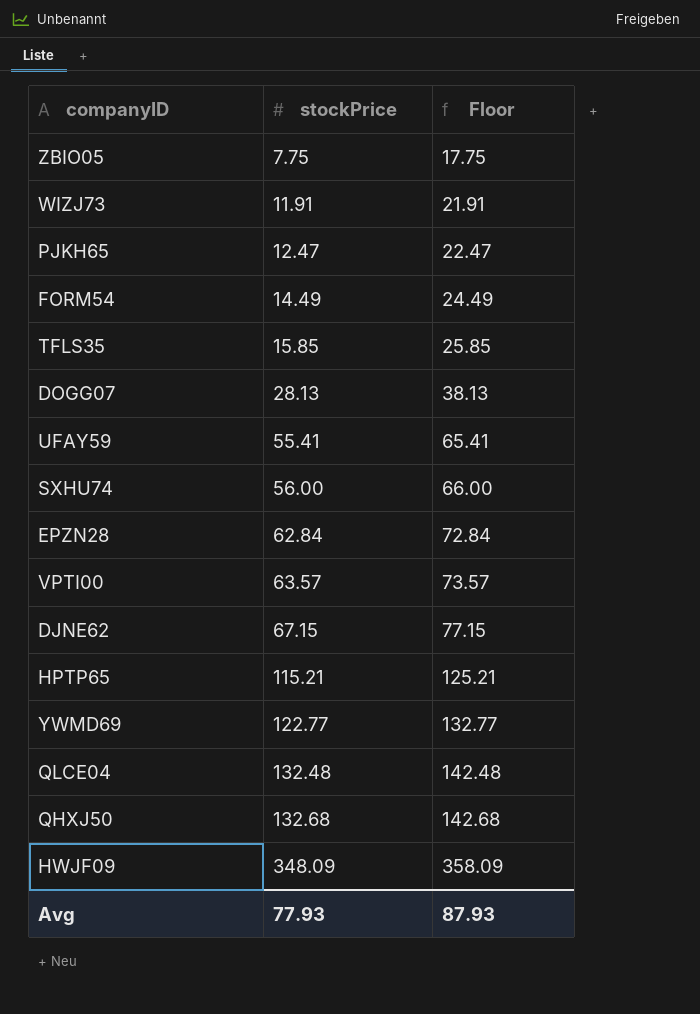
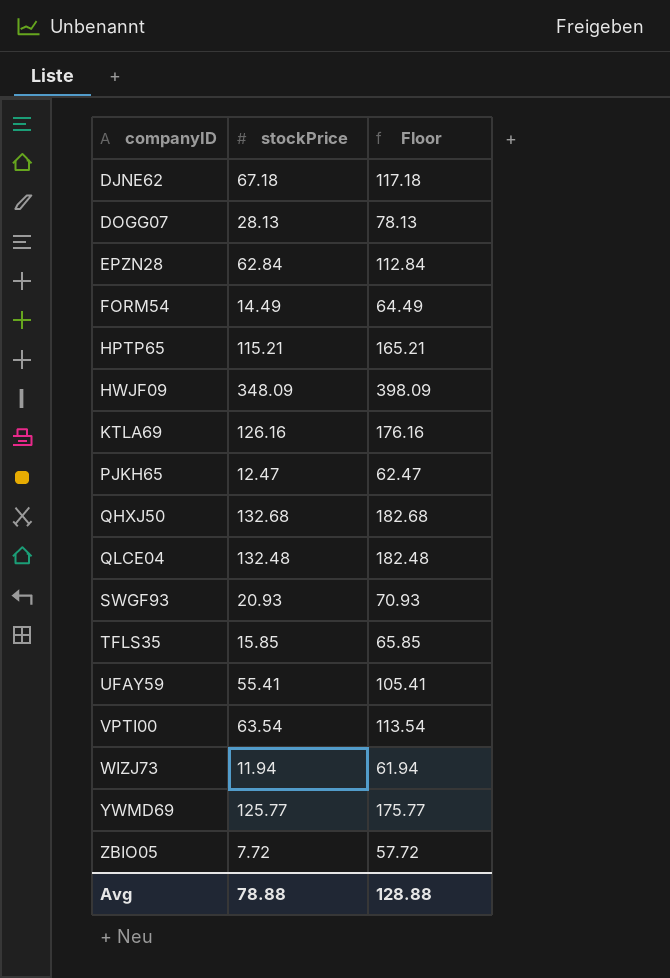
row order: stockPrice ascending -> companyID ascending
column Floor | formula: [stockPrice] + 10 -> [stockPrice] + 50
row SXHU74: 56.00 | 66.00 -> none
DJNE62 | stockPrice: 67.15 -> 67.18
row KTLA69: none -> 126.16 | 176.16
row SWGF93: none -> 20.93 | 70.93
VPTI00 | stockPrice: 63.57 -> 63.54
WIZJ73 | stockPrice: 11.91 -> 11.94
YWMD69 | stockPrice: 122.77 -> 125.77
ZBIO05 | stockPrice: 7.75 -> 7.72
Avg | stockPrice: 77.93 -> 78.88
Avg | Floor: 87.93 -> 128.88

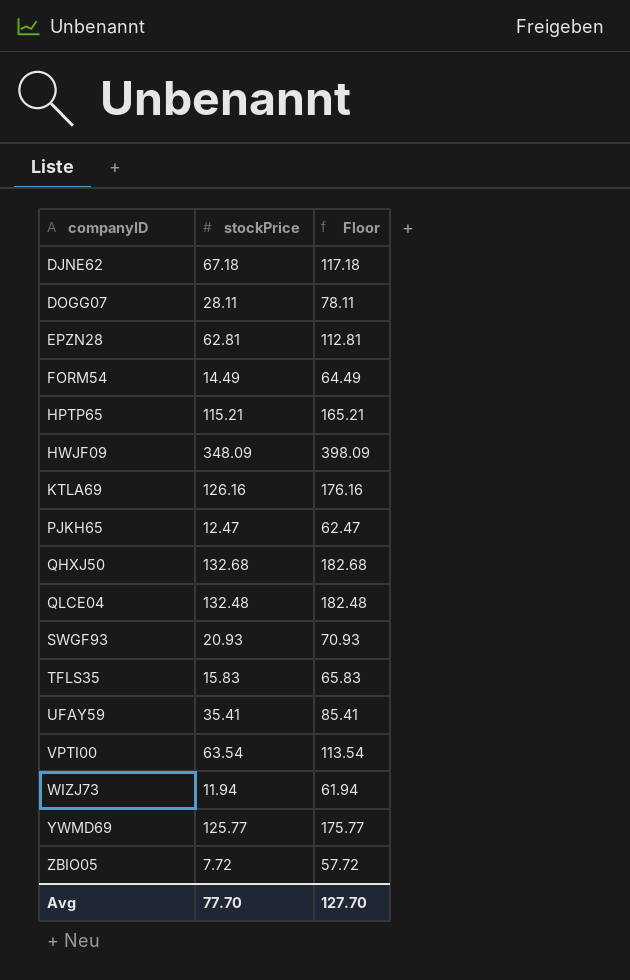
DOGG07 | stockPrice: 28.13 -> 28.11
DOGG07 | Floor: 78.13 -> 78.11
EPZN28 | stockPrice: 62.84 -> 62.81
EPZN28 | Floor: 112.84 -> 112.81
TFLS35 | stockPrice: 15.85 -> 15.83
TFLS35 | Floor: 65.85 -> 65.83
UFAY59 | stockPrice: 55.41 -> 35.41
UFAY59 | Floor: 105.41 -> 85.41
Avg | stockPrice: 78.88 -> 77.70
Avg | Floor: 128.88 -> 127.70

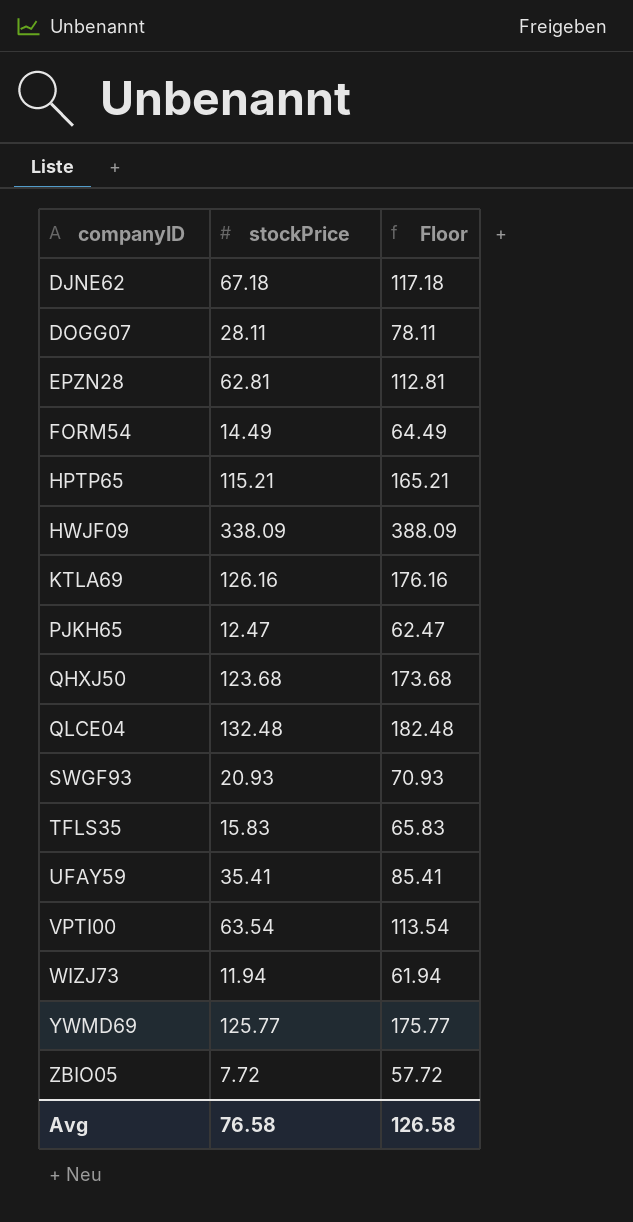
HWJF09 | stockPrice: 348.09 -> 338.09
HWJF09 | Floor: 398.09 -> 388.09
QHXJ50 | stockPrice: 132.68 -> 123.68
QHXJ50 | Floor: 182.68 -> 173.68
Avg | stockPrice: 77.70 -> 76.58
Avg | Floor: 127.70 -> 126.58

